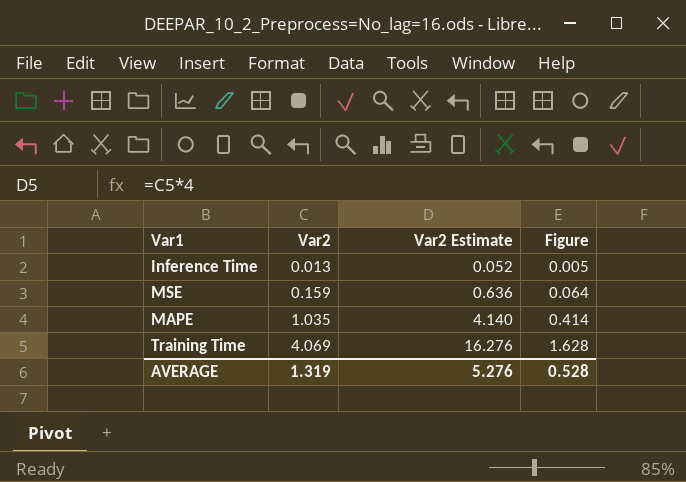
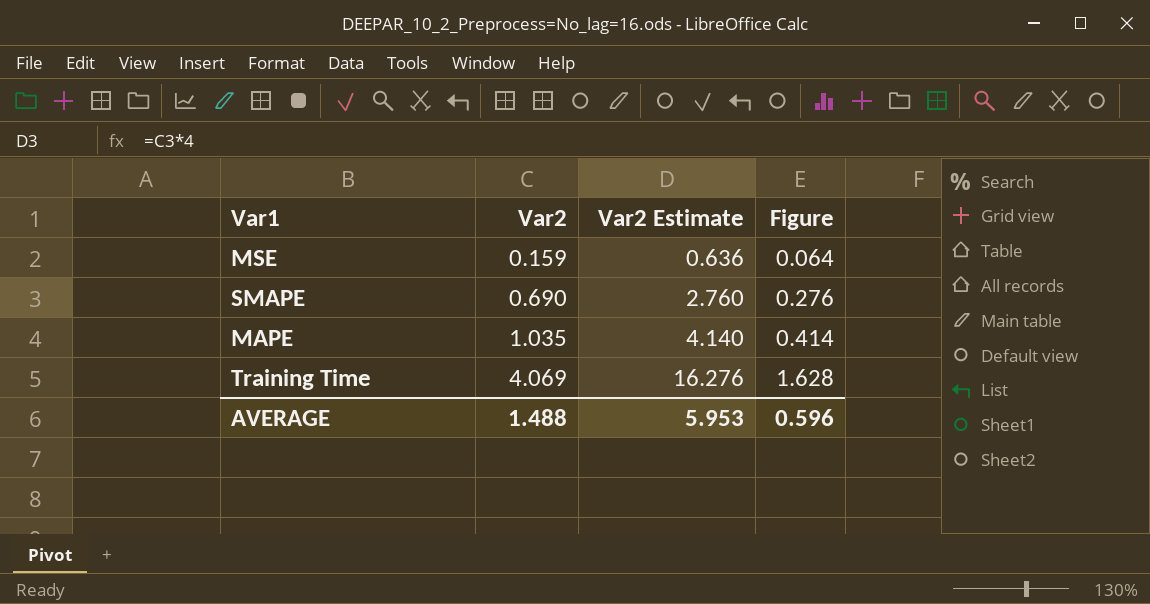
row Inference Time: 0.013 | 0.052 | 0.005 -> none
row SMAPE: none -> 0.690 | 2.760 | 0.276
AVERAGE | Var2: 1.319 -> 1.488
AVERAGE | Var2 Estimate: 5.276 -> 5.953
AVERAGE | Figure: 0.528 -> 0.596

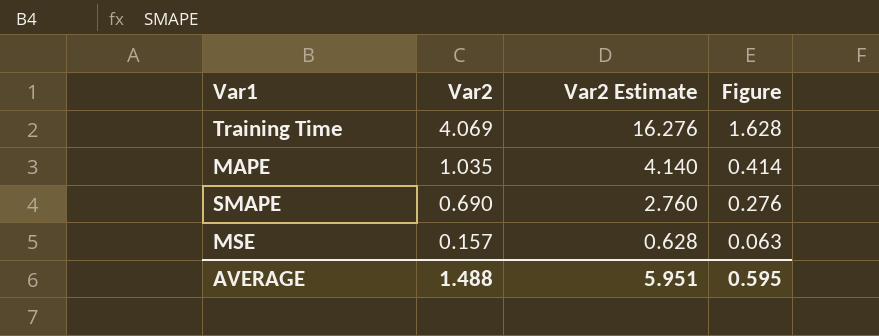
row order: Var2 ascending -> Var2 descending
MSE | Var2: 0.159 -> 0.157
MSE | Var2 Estimate: 0.636 -> 0.628
MSE | Figure: 0.064 -> 0.063
AVERAGE | Var2 Estimate: 5.953 -> 5.951
AVERAGE | Figure: 0.596 -> 0.595

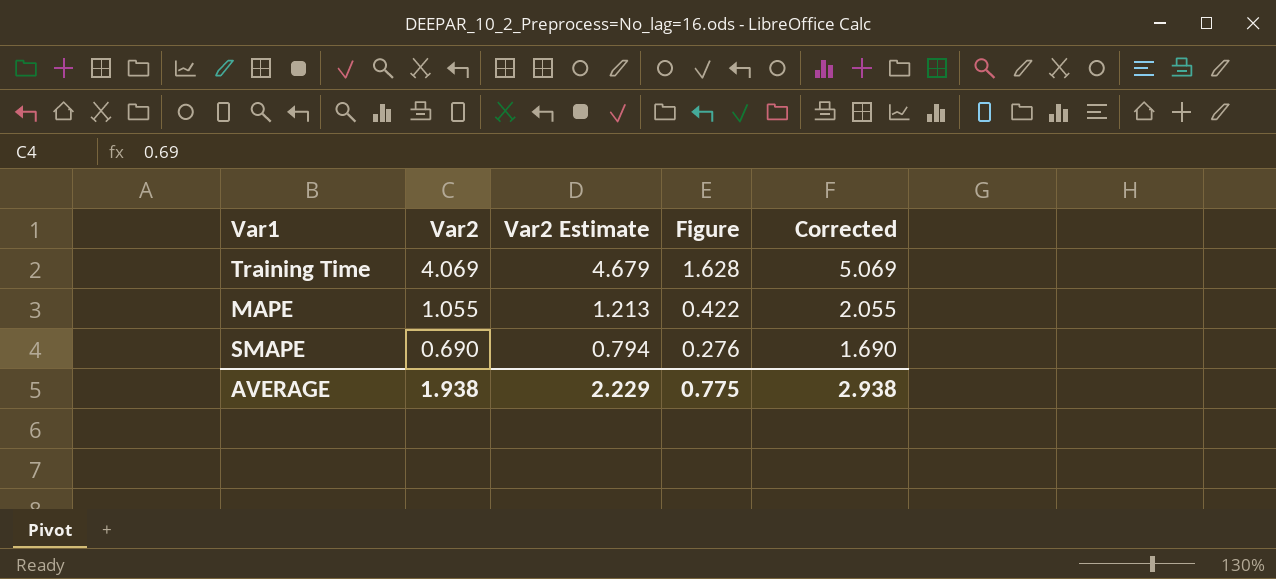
column Var2 Estimate | formula: [Var2] * 4 -> [Var2] * 1.15
column Corrected | formula: none -> [Var2] + 1
row MSE: 0.157 | 0.628 | 0.063 -> none
MAPE | Var2: 1.035 -> 1.055
MAPE | Figure: 0.414 -> 0.422
AVERAGE | Var2: 1.488 -> 1.938
AVERAGE | Var2 Estimate: 5.951 -> 2.229
AVERAGE | Figure: 0.595 -> 0.775

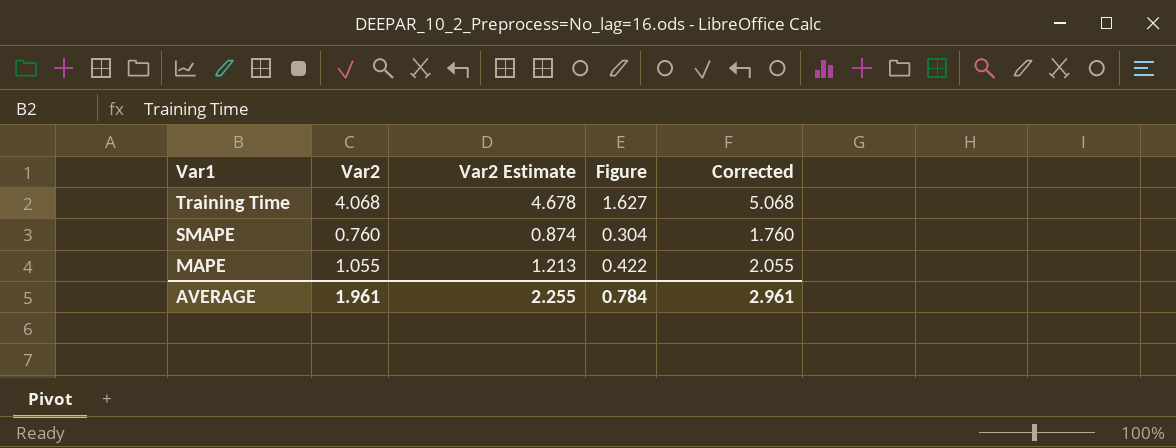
row order: Var2 descending -> Var1 descending
Training Time | Var2: 4.069 -> 4.068
Training Time | Var2 Estimate: 4.679 -> 4.678
Training Time | Figure: 1.628 -> 1.627
Training Time | Corrected: 5.069 -> 5.068
SMAPE | Var2: 0.690 -> 0.760
SMAPE | Var2 Estimate: 0.794 -> 0.874
SMAPE | Figure: 0.276 -> 0.304
SMAPE | Corrected: 1.690 -> 1.760
AVERAGE | Var2: 1.938 -> 1.961
AVERAGE | Var2 Estimate: 2.229 -> 2.255
AVERAGE | Figure: 0.775 -> 0.784
AVERAGE | Corrected: 2.938 -> 2.961

